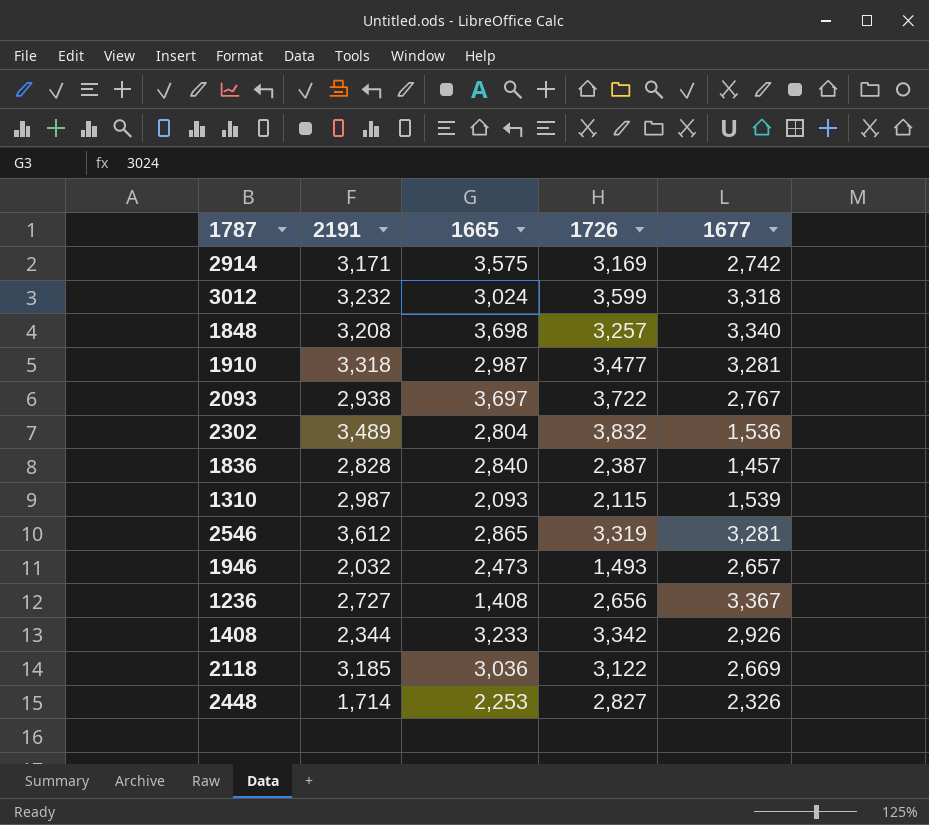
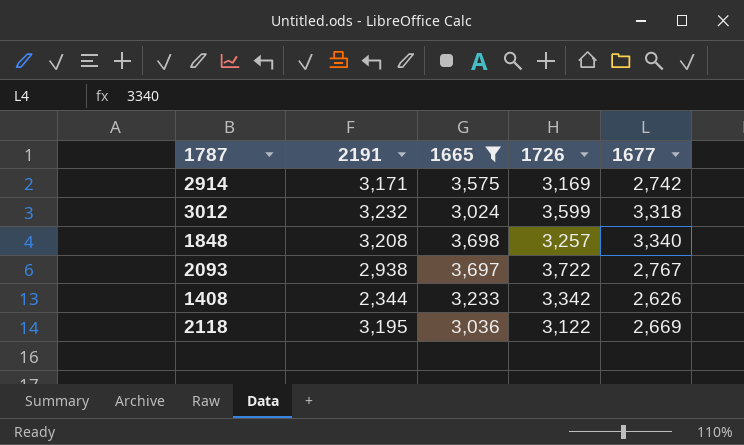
filter: none -> 1665 >= 3,024
1408 | 1677: 2,926 -> 2,626
2118 | 2191: 3,185 -> 3,195

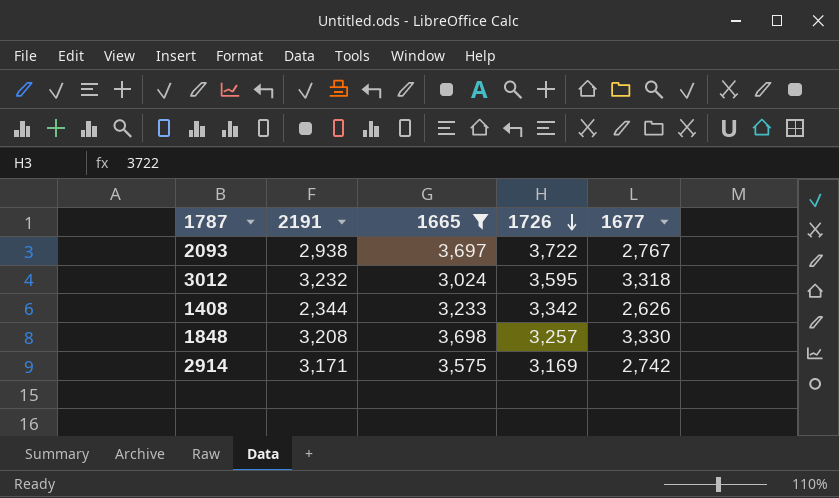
row order: none -> 1726 descending
row 2118: 3,195 | 3,036 | 3,122 | 2,669 -> none
3012 | 1726: 3,599 -> 3,595
1848 | 1677: 3,340 -> 3,330

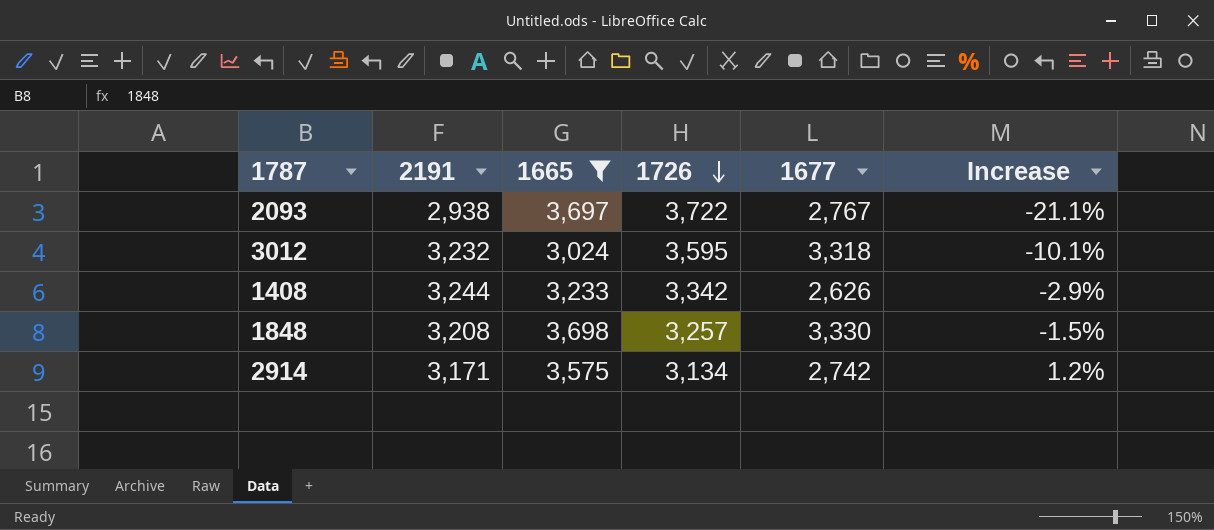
column Increase | formula: none -> ([2191] - [1726]) / [1726]
1408 | 2191: 2,344 -> 3,244
2914 | 1726: 3,169 -> 3,134

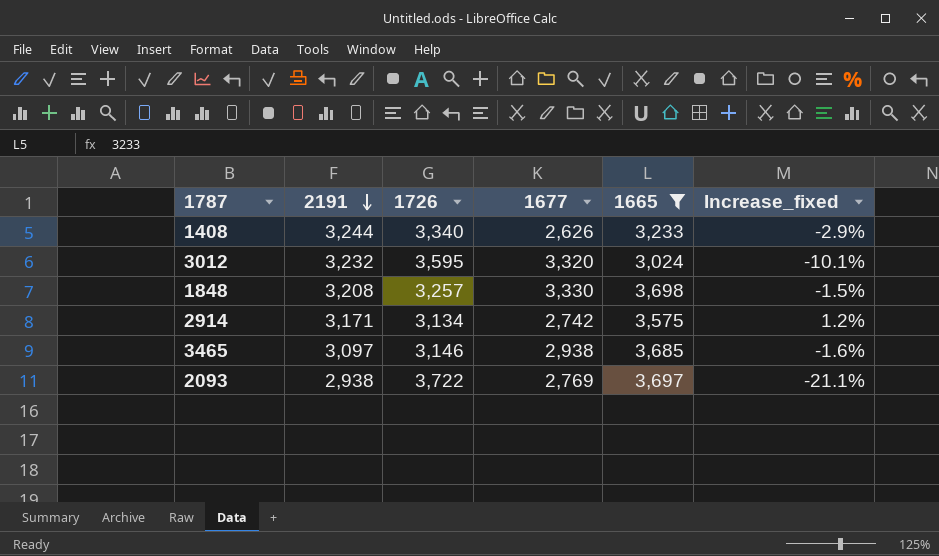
row order: 1726 descending -> 2191 descending
column 1665 | position: 3 -> 5
column name: Increase -> Increase_fixed
1408 | 1726: 3,342 -> 3,340
3012 | 1677: 3,318 -> 3,320
row 3465: none -> 3,097 | 3,146 | 2,938 | 3,685 | -1.6%
2093 | 1677: 2,767 -> 2,769

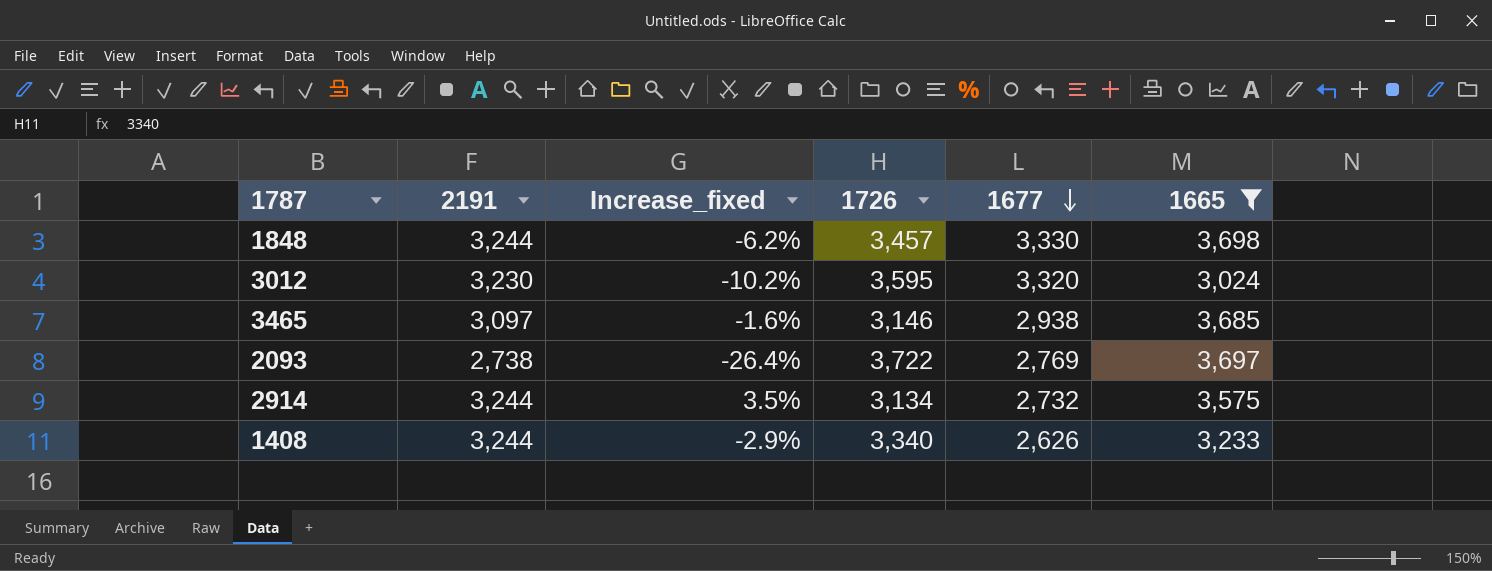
row order: 2191 descending -> 1677 descending
column Increase_fixed | position: 6 -> 3
1848 | 2191: 3,208 -> 3,244
1848 | Increase_fixed: -1.5% -> -6.2%
1848 | 1726: 3,257 -> 3,457
3012 | 2191: 3,232 -> 3,230
3012 | Increase_fixed: -10.1% -> -10.2%
2093 | 2191: 2,938 -> 2,738
2093 | Increase_fixed: -21.1% -> -26.4%
2914 | 2191: 3,171 -> 3,244
2914 | Increase_fixed: 1.2% -> 3.5%
2914 | 1677: 2,742 -> 2,732

